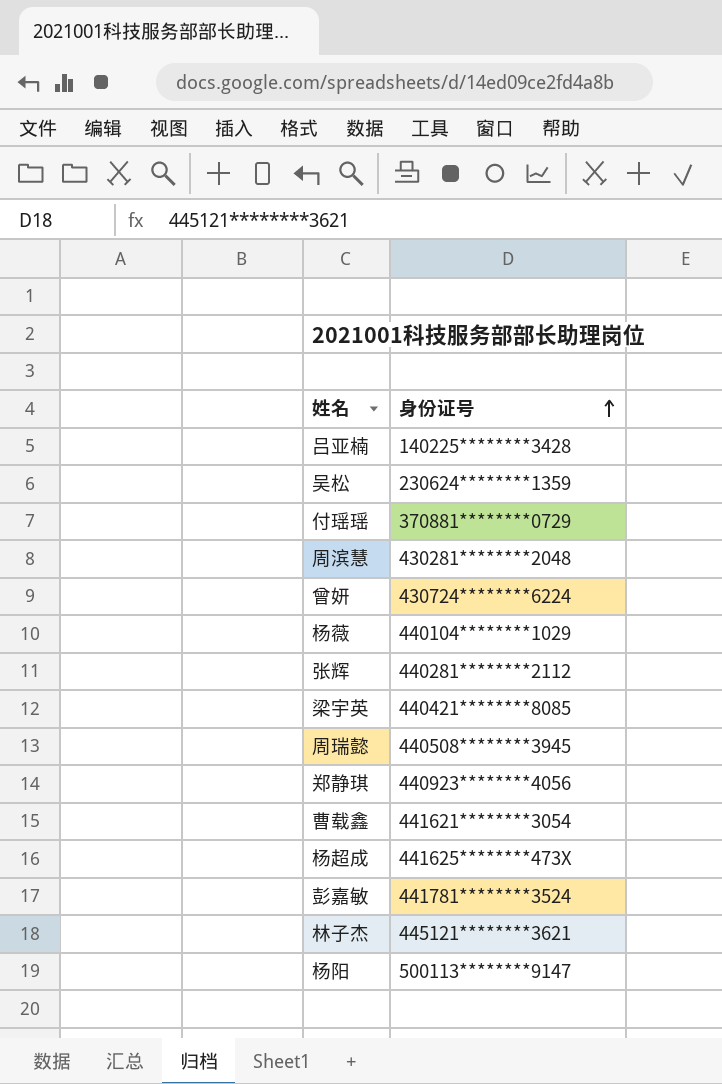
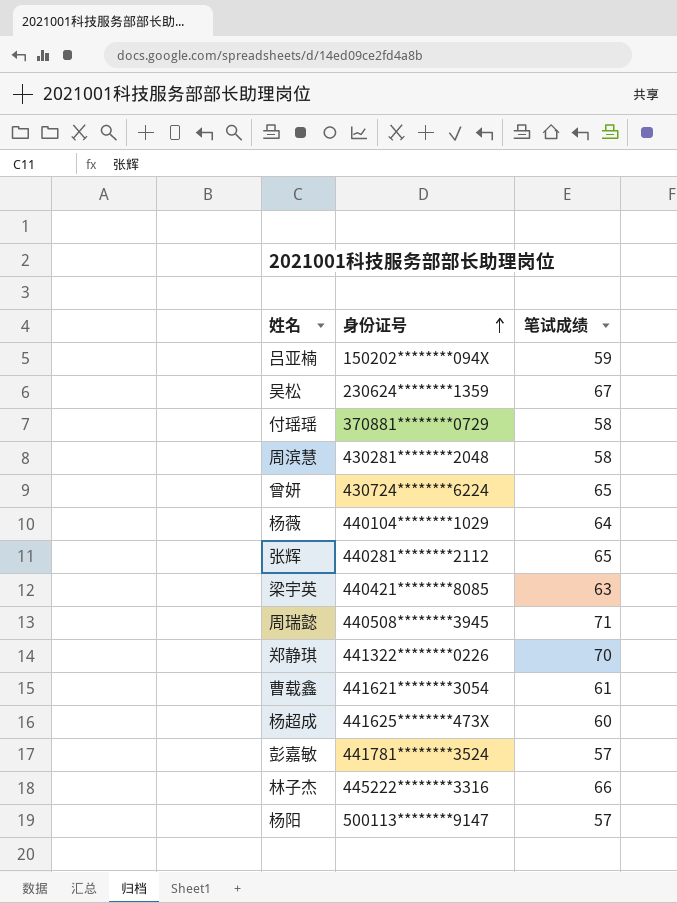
column 笔试成绩 | position: none -> 3
吕亚楠 | 身份证号: 140225********3428 -> 150202********094X
郑静琪 | 身份证号: 440923********4056 -> 441322********0226
林子杰 | 身份证号: 445121********3621 -> 445222********3316

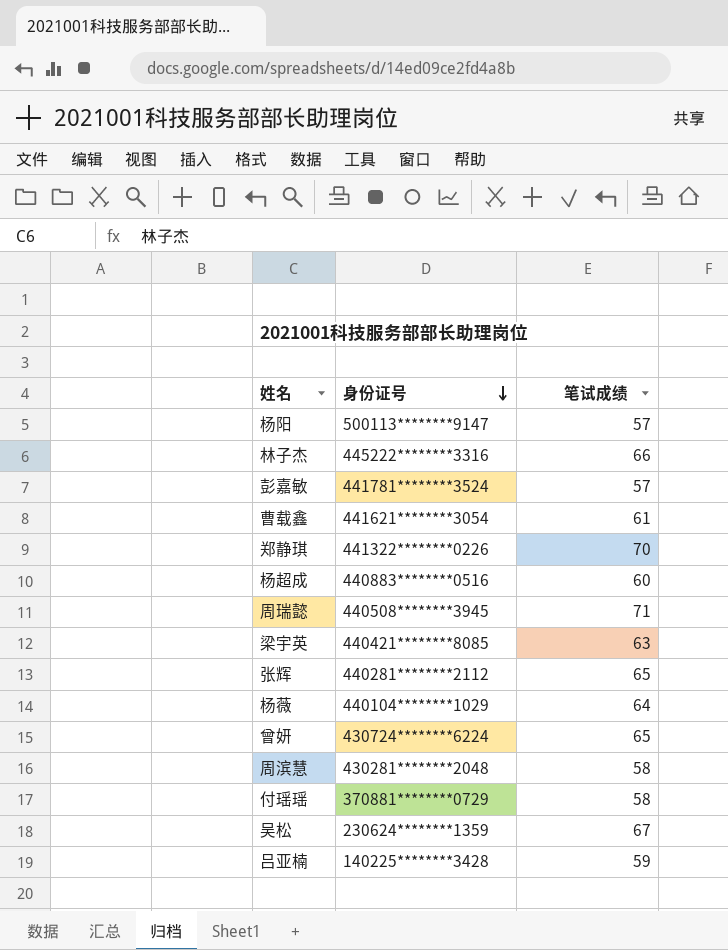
row order: 身份证号 ascending -> 身份证号 descending
杨超成 | 身份证号: 441625********473X -> 440883********0516
吕亚楠 | 身份证号: 150202********094X -> 140225********3428

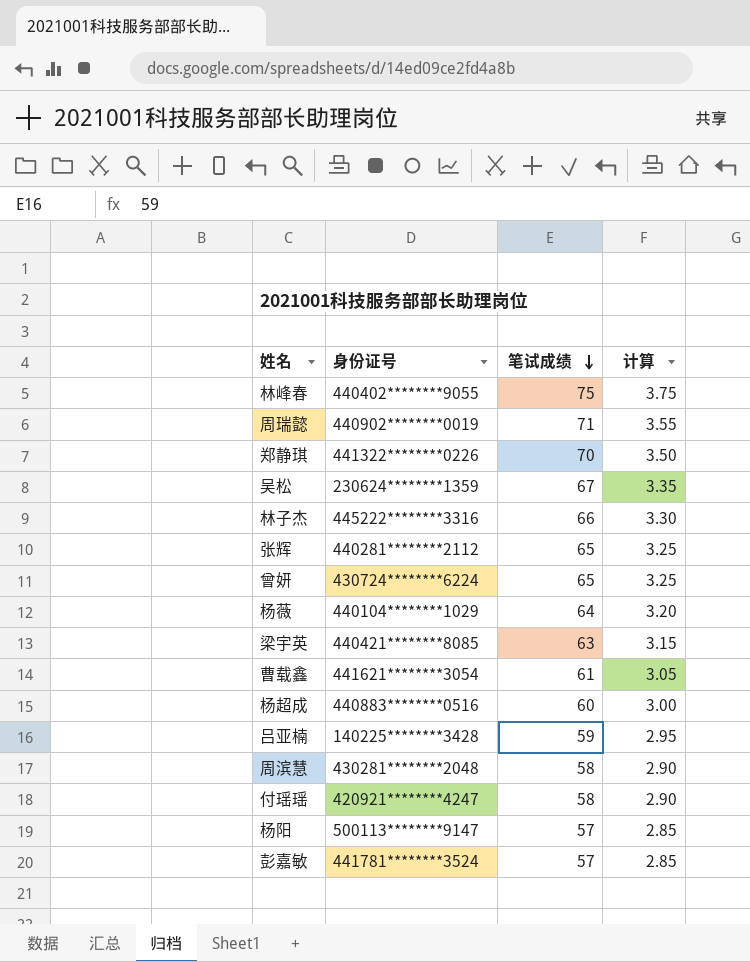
row order: 身份证号 descending -> 笔试成绩 descending
column 计算 | formula: none -> [笔试成绩] * 0.05
row 林峰春: none -> 440402********9055 | 75 | 3.75
周瑞懿 | 身份证号: 440508********3945 -> 440902********0019
付瑶瑶 | 身份证号: 370881********0729 -> 420921********4247

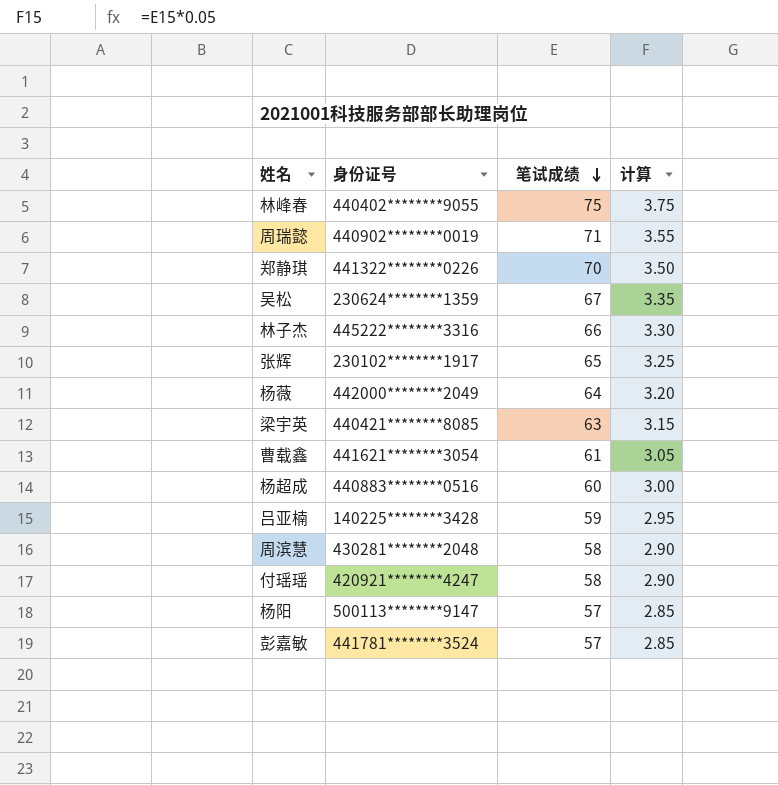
row 曾妍: 430724********6224 | 65 | 3.25 -> none
张辉 | 身份证号: 440281********2112 -> 230102********1917
杨薇 | 身份证号: 440104********1029 -> 442000********2049

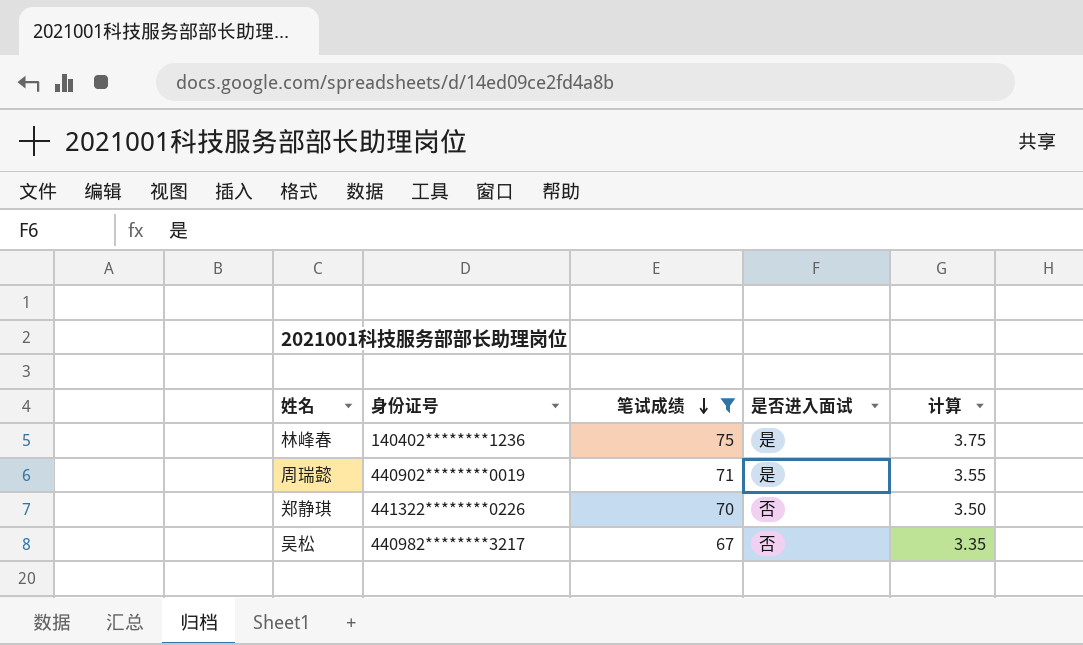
filter: none -> 笔试成绩 >= 67
column 是否进入面试 | position: none -> 4
林峰春 | 身份证号: 440402********9055 -> 140402********1236
吴松 | 身份证号: 230624********1359 -> 440982********3217

